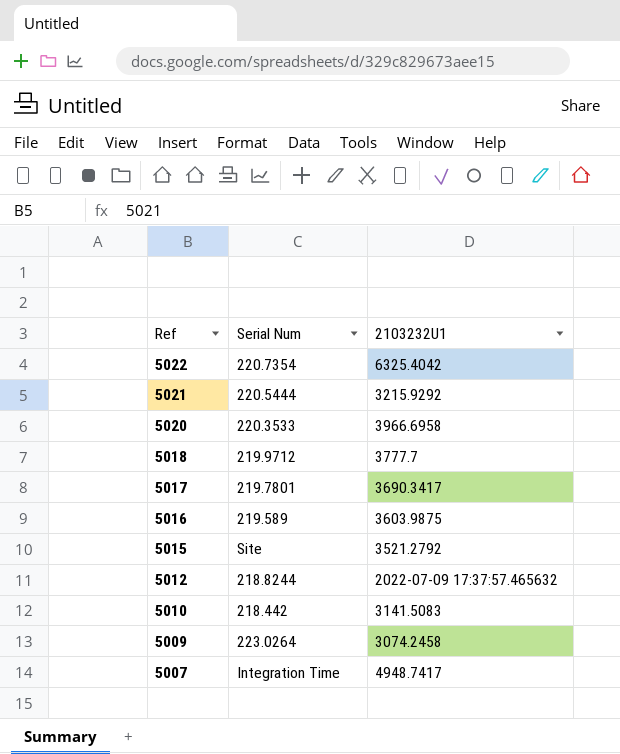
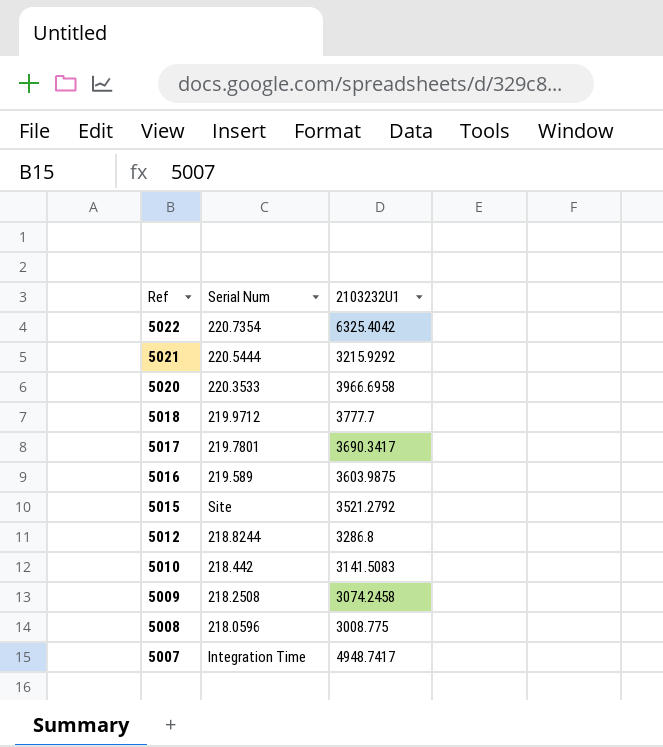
5012 | 2103232U1: 2022-07-09 17:37:57.465632 -> 3286.8
5009 | Serial Num: 223.0264 -> 218.2508
row 5008: none -> 218.0596 | 3008.775

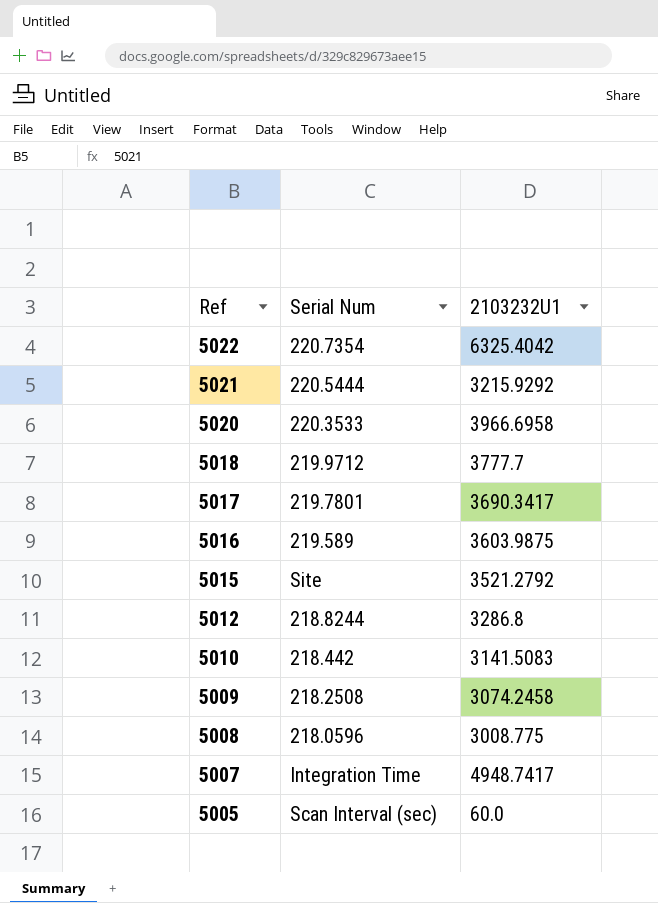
row 5005: none -> Scan Interval (sec) | 60.0

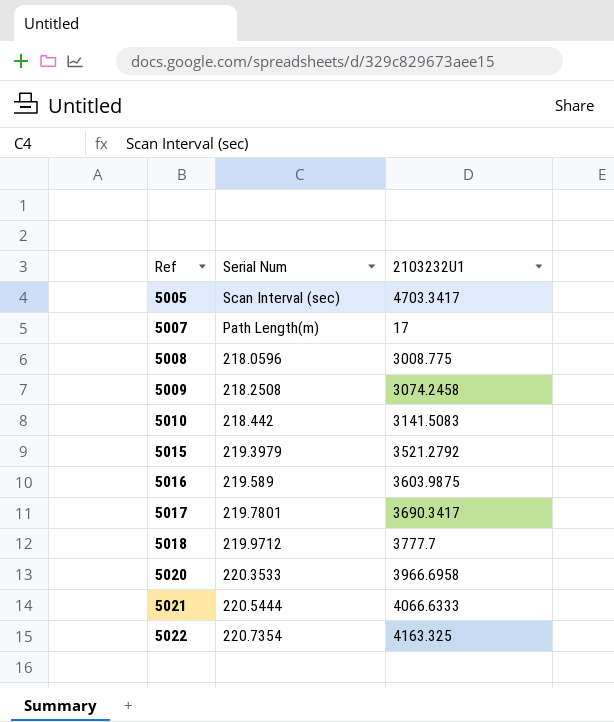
row order: Ref descending -> Ref ascending
row 5012: 218.8244 | 3286.8 -> none
5005 | 2103232U1: 60.0 -> 4703.3417
5007 | Serial Num: Integration Time -> Path Length(m)
5007 | 2103232U1: 4948.7417 -> 17
5015 | Serial Num: Site -> 219.3979
5021 | 2103232U1: 3215.9292 -> 4066.6333
5022 | 2103232U1: 6325.4042 -> 4163.325

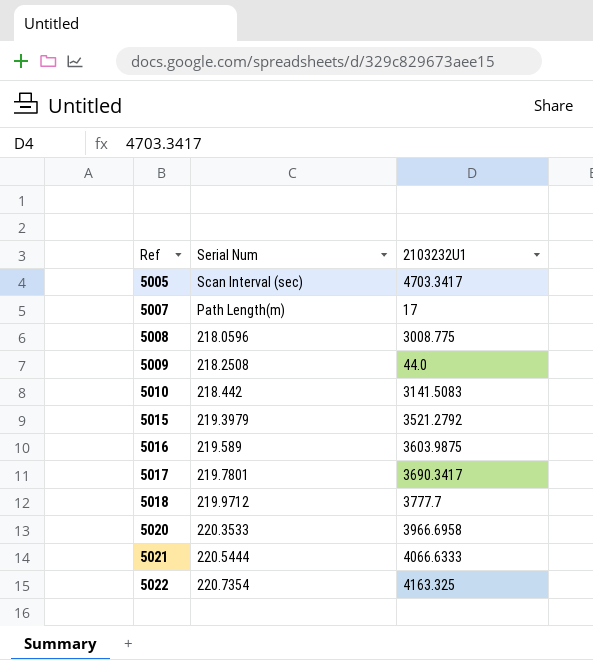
5009 | 2103232U1: 3074.2458 -> 44.0

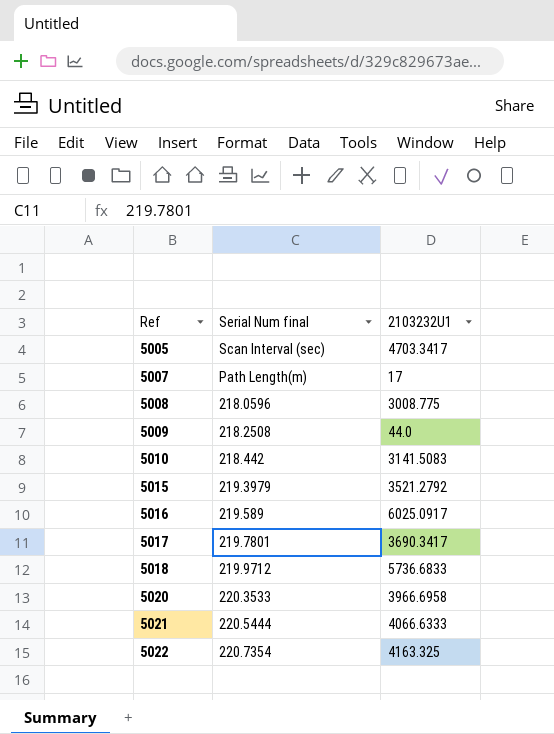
column name: Serial Num -> Serial Num final
5016 | 2103232U1: 3603.9875 -> 6025.0917
5018 | 2103232U1: 3777.7 -> 5736.6833

